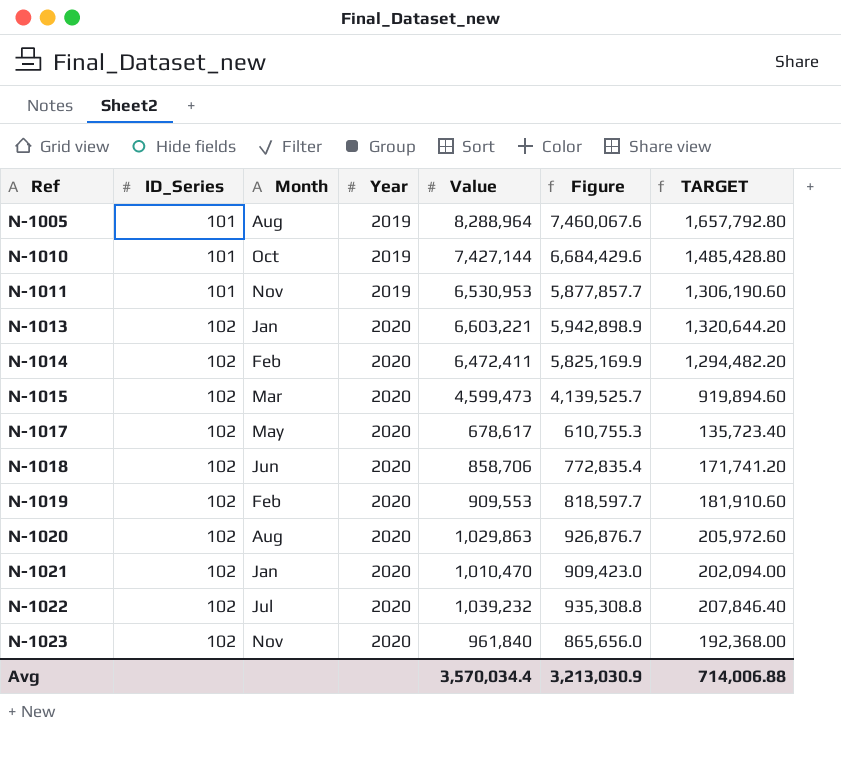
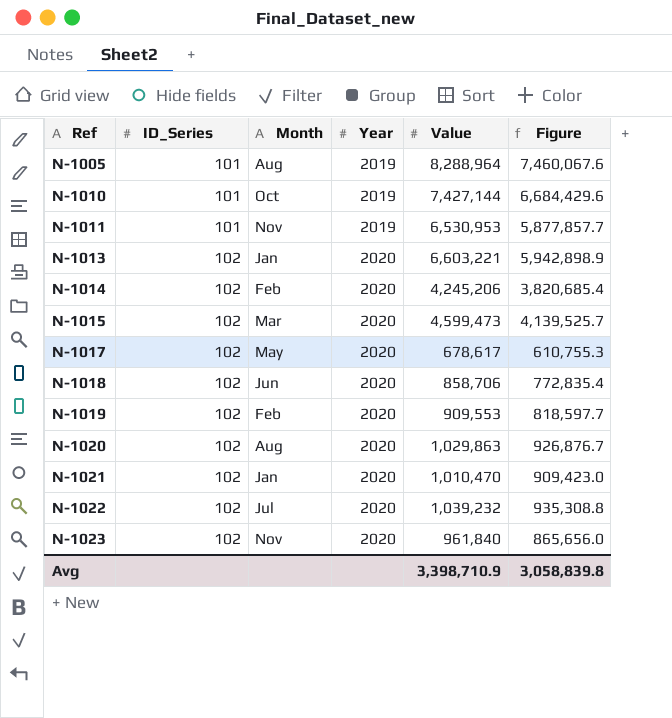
column TARGET | formula: [Value] * 0.2 -> none
N-1014 | Value: 6,472,411 -> 4,245,206
N-1014 | Figure: 5,825,169.9 -> 3,820,685.4
Avg | Value: 3,570,034.4 -> 3,398,710.9
Avg | Figure: 3,213,030.9 -> 3,058,839.8

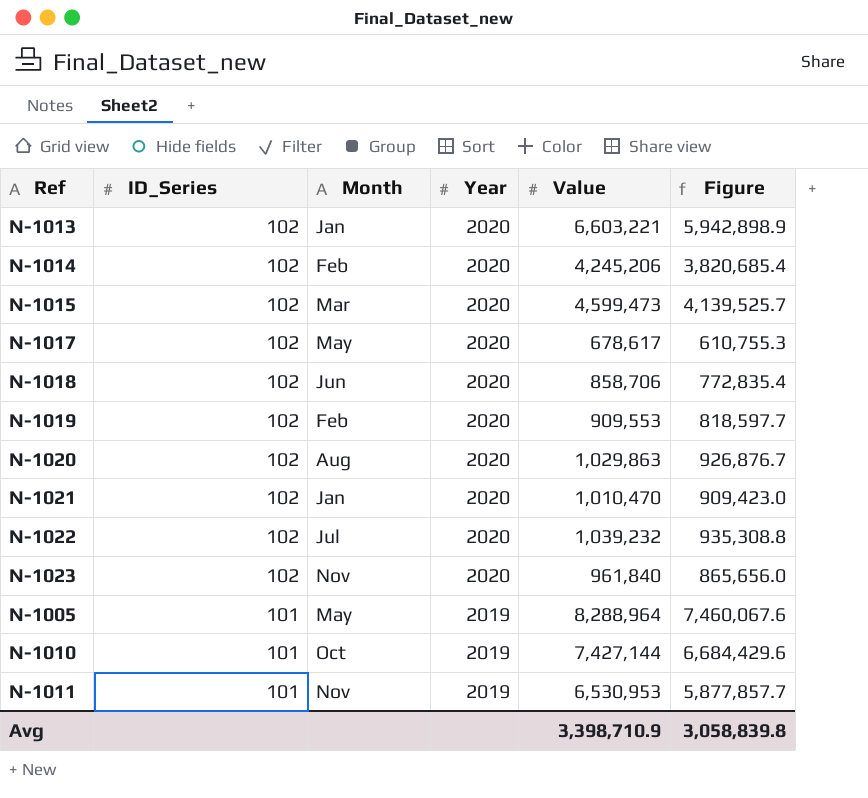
row order: Ref ascending -> ID_Series descending
N-1005 | Month: Aug -> May

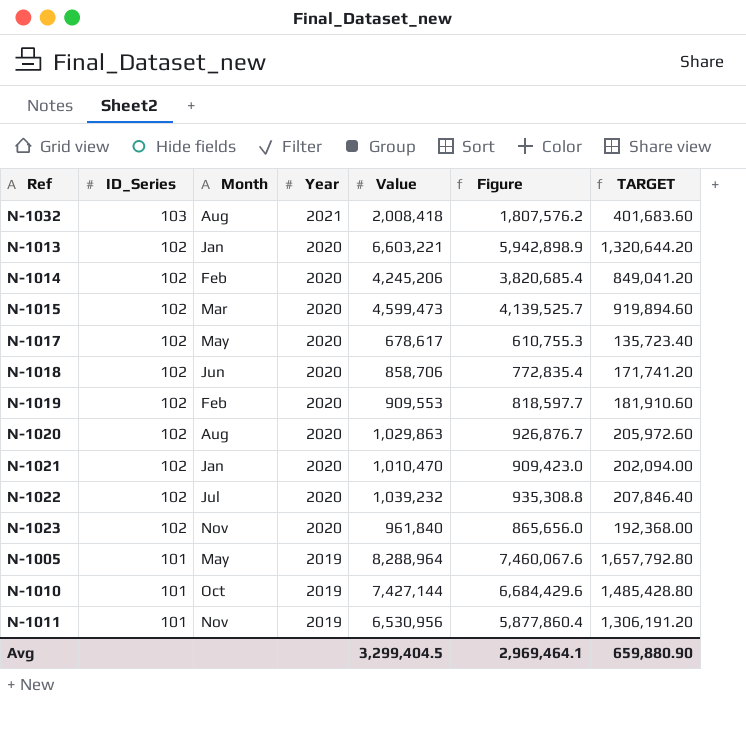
column TARGET | formula: none -> [Value] * 0.2
row N-1032: none -> 103 | Aug | 2021 | 2,008,418 | 1,807,576.2 | 401,683.60
N-1011 | Value: 6,530,953 -> 6,530,956
N-1011 | Figure: 5,877,857.7 -> 5,877,860.4
Avg | Value: 3,398,710.9 -> 3,299,404.5
Avg | Figure: 3,058,839.8 -> 2,969,464.1

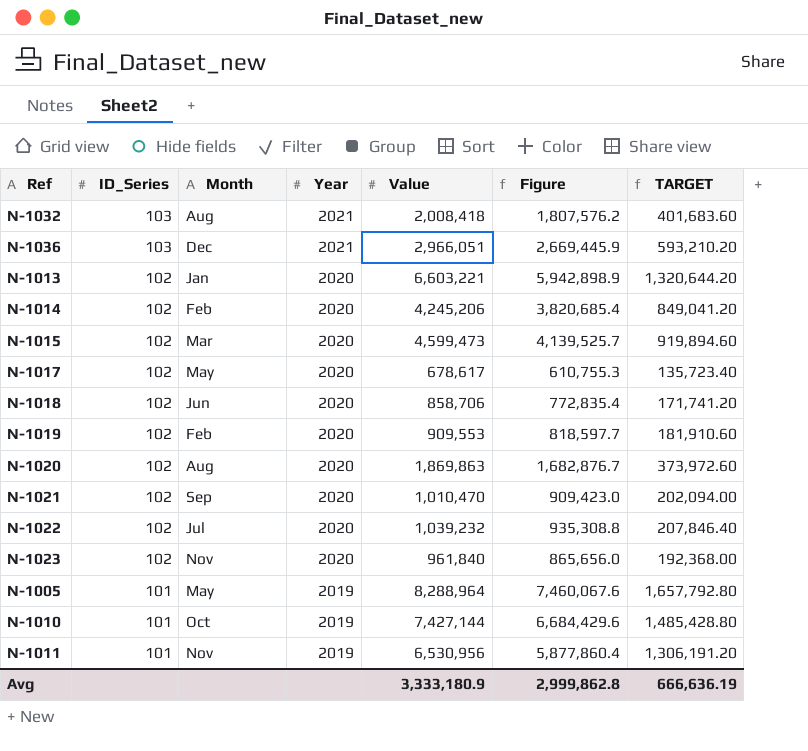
row N-1036: none -> 103 | Dec | 2021 | 2,966,051 | 2,669,445.9 | 593,210.20
N-1020 | Value: 1,029,863 -> 1,869,863
N-1020 | Figure: 926,876.7 -> 1,682,876.7
N-1020 | TARGET: 205,972.60 -> 373,972.60
N-1021 | Month: Jan -> Sep
Avg | Value: 3,299,404.5 -> 3,333,180.9
Avg | Figure: 2,969,464.1 -> 2,999,862.8
Avg | TARGET: 659,880.90 -> 666,636.19

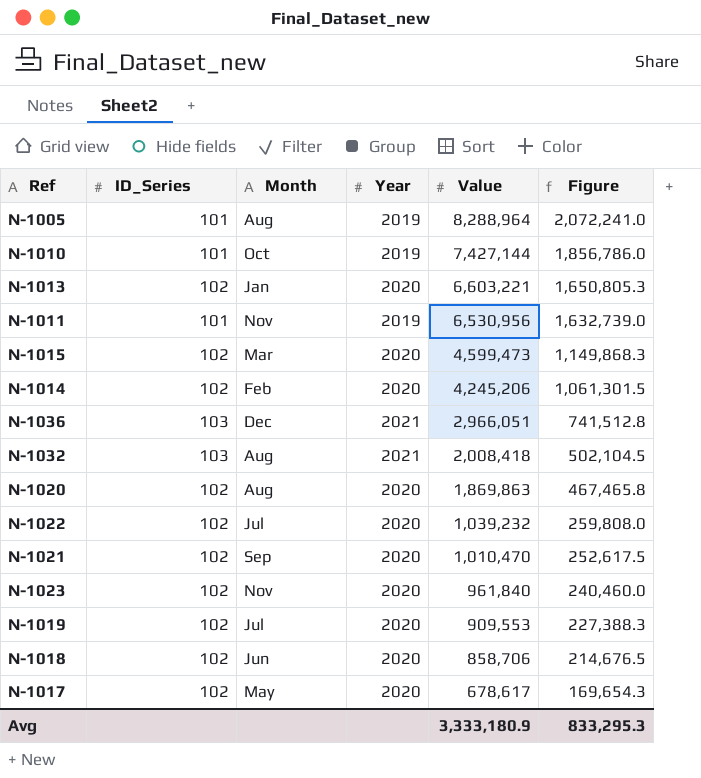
row order: ID_Series descending -> Value descending
column TARGET | formula: [Value] * 0.2 -> none
column Figure | formula: [Value] * 0.9 -> [Value] * 0.25
N-1005 | Month: May -> Aug
N-1019 | Month: Feb -> Jul
Avg | Figure: 2,999,862.8 -> 833,295.3

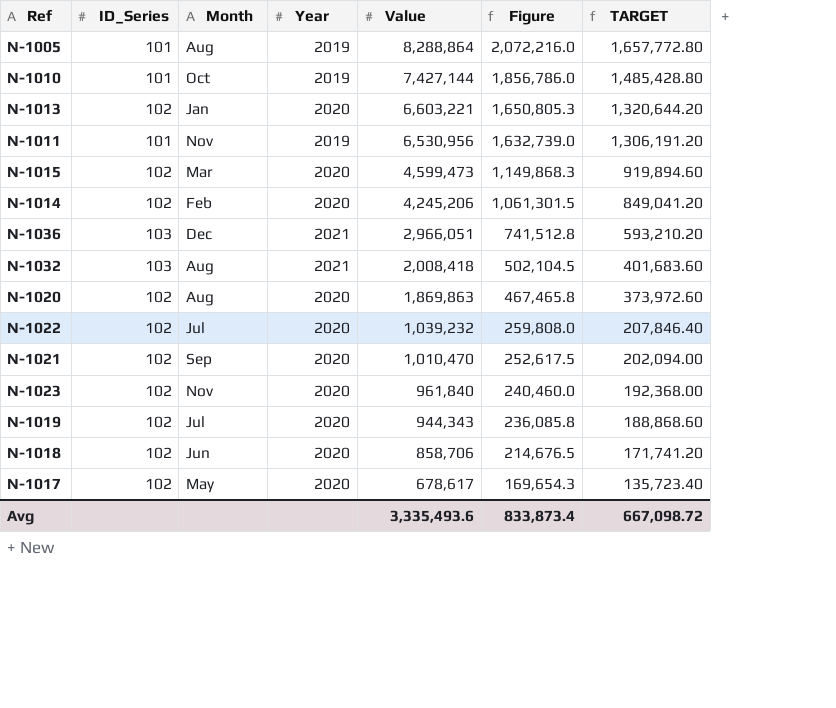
column TARGET | formula: none -> [Value] * 0.2
N-1005 | Value: 8,288,964 -> 8,288,864
N-1005 | Figure: 2,072,241.0 -> 2,072,216.0
N-1019 | Value: 909,553 -> 944,343
N-1019 | Figure: 227,388.3 -> 236,085.8
Avg | Value: 3,333,180.9 -> 3,335,493.6
Avg | Figure: 833,295.3 -> 833,873.4

